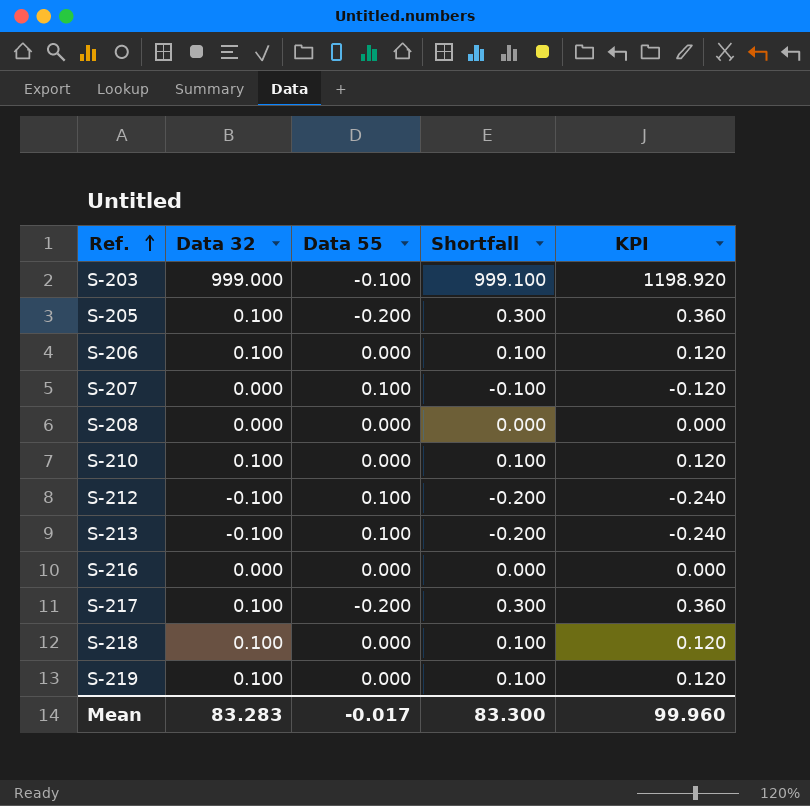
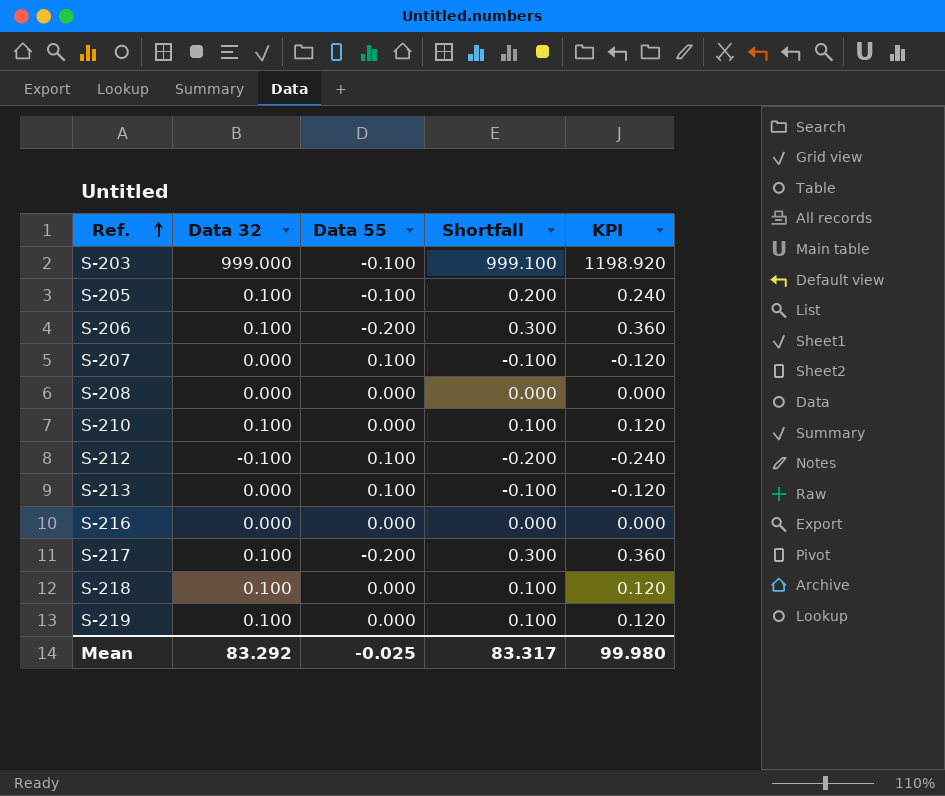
S-205 | Data 55: -0.200 -> -0.100
S-205 | Shortfall: 0.300 -> 0.200
S-205 | KPI: 0.360 -> 0.240
S-206 | Data 55: 0.000 -> -0.200
S-206 | Shortfall: 0.100 -> 0.300
S-206 | KPI: 0.120 -> 0.360
S-213 | Data 32: -0.100 -> 0.000
S-213 | Shortfall: -0.200 -> -0.100
S-213 | KPI: -0.240 -> -0.120
Mean | Data 32: 83.283 -> 83.292
Mean | Data 55: -0.017 -> -0.025
Mean | Shortfall: 83.300 -> 83.317
Mean | KPI: 99.960 -> 99.980

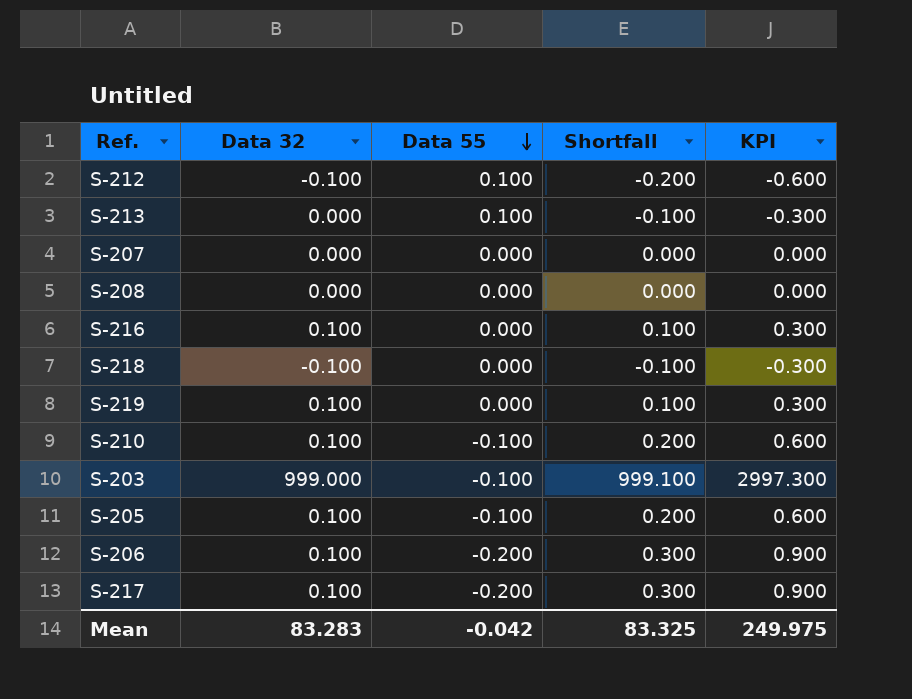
row order: Ref. ascending -> Data 55 descending
column KPI | formula: [Shortfall] * 1.2 -> [Shortfall] * 3
S-207 | Data 55: 0.100 -> 0.000
S-207 | Shortfall: -0.100 -> 0.000
S-216 | Data 32: 0.000 -> 0.100
S-216 | Shortfall: 0.000 -> 0.100
S-218 | Data 32: 0.100 -> -0.100
S-218 | Shortfall: 0.100 -> -0.100
S-210 | Data 55: 0.000 -> -0.100
S-210 | Shortfall: 0.100 -> 0.200
Mean | Data 32: 83.292 -> 83.283
Mean | Data 55: -0.025 -> -0.042
Mean | Shortfall: 83.317 -> 83.325
Mean | KPI: 99.980 -> 249.975

